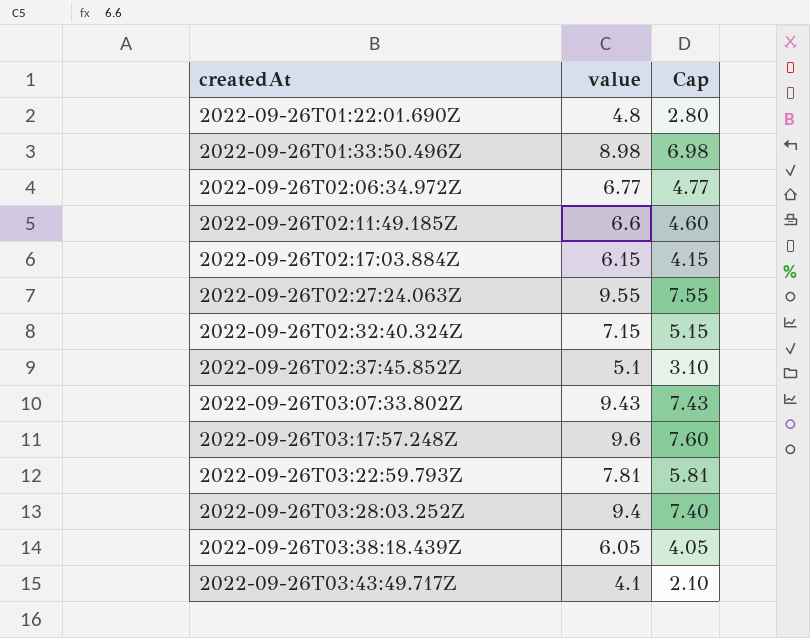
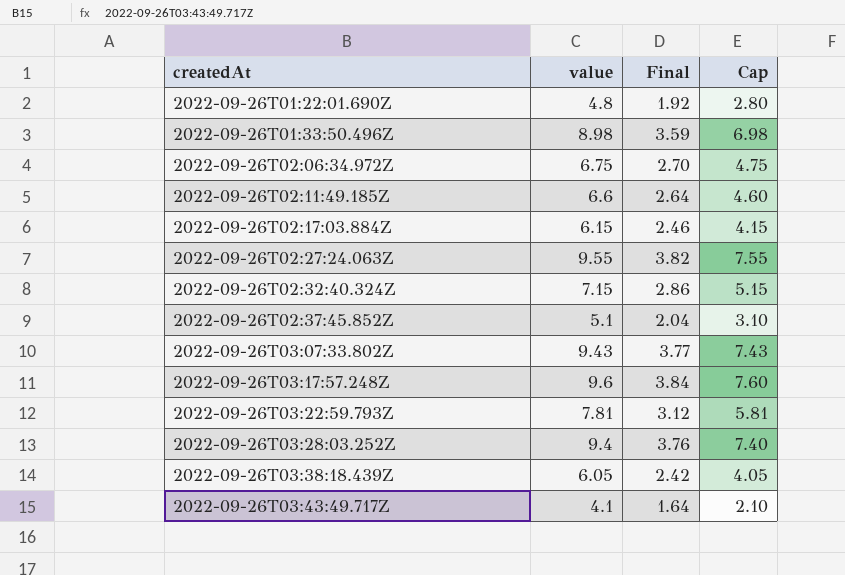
column Final | formula: none -> [value] * 0.4
2022-09-26T02:06:34.972Z | value: 6.77 -> 6.75
2022-09-26T02:06:34.972Z | Cap: 4.77 -> 4.75

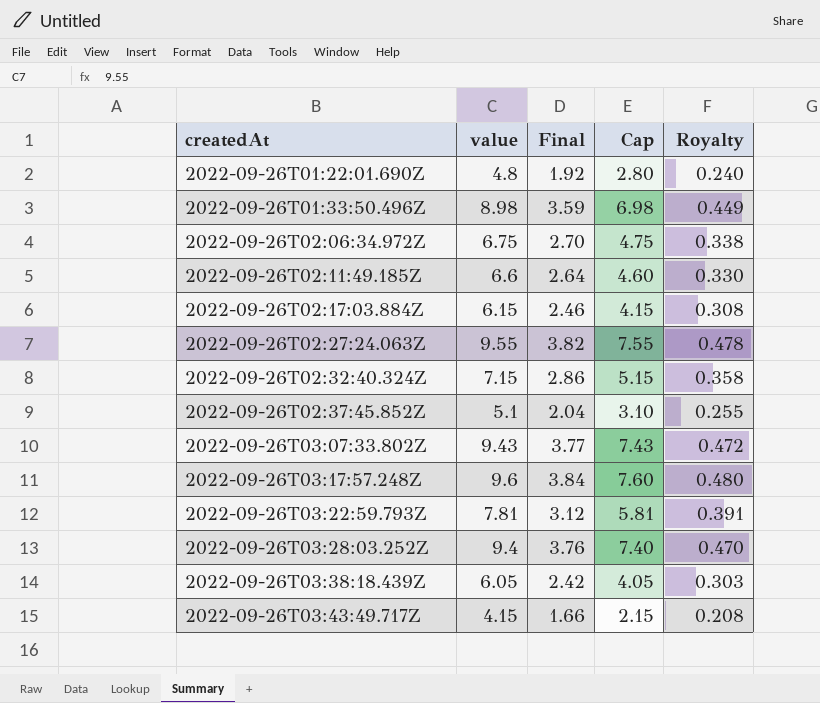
column Royalty | formula: none -> [value] * 0.05
2022-09-26T03:43:49.717Z | value: 4.1 -> 4.15
2022-09-26T03:43:49.717Z | Final: 1.64 -> 1.66
2022-09-26T03:43:49.717Z | Cap: 2.10 -> 2.15

